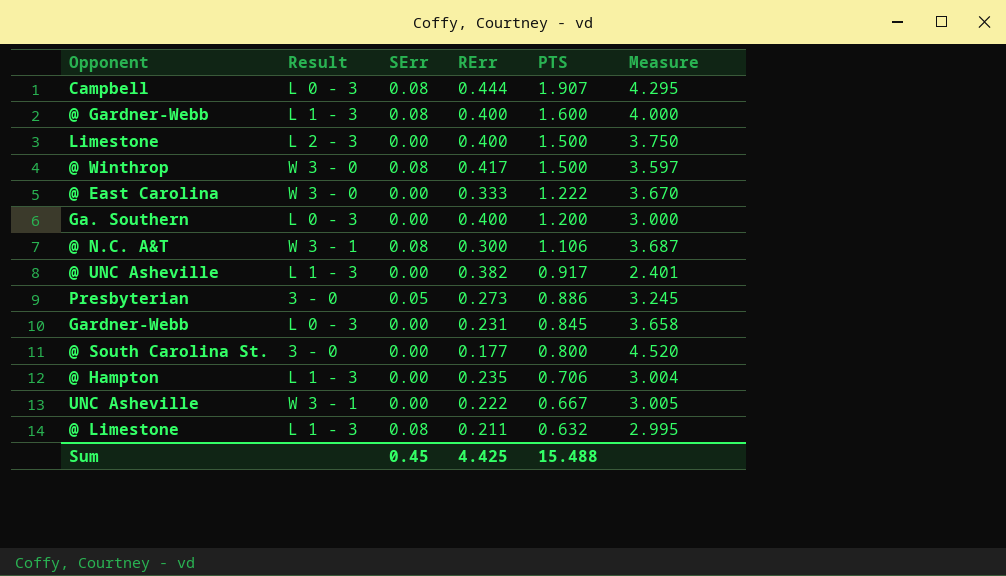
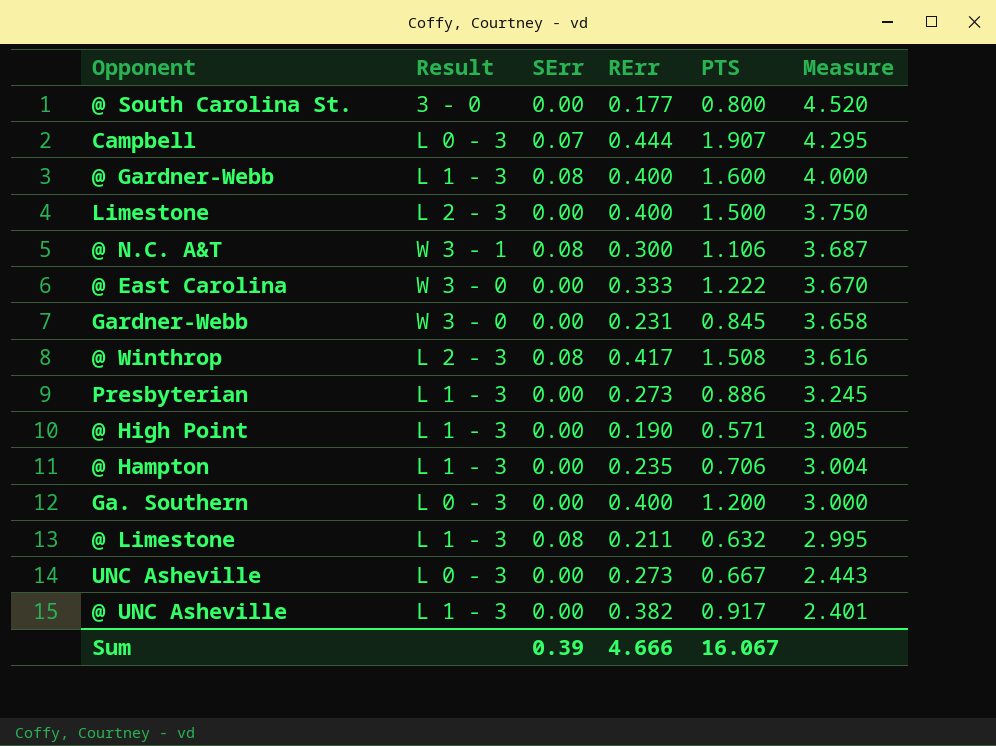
row order: PTS descending -> Measure descending
Campbell | SErr: 0.08 -> 0.07
Gardner-Webb | Result: L 0 - 3 -> W 3 - 0
@ Winthrop | Result: W 3 - 0 -> L 2 - 3
@ Winthrop | PTS: 1.500 -> 1.508
@ Winthrop | Measure: 3.597 -> 3.616
Presbyterian | Result: 3 - 0 -> L 1 - 3
Presbyterian | SErr: 0.05 -> 0.00
row @ High Point: none -> L 1 - 3 | 0.00 | 0.190 | 0.571 | 3.005
UNC Asheville | Result: W 3 - 1 -> L 0 - 3
UNC Asheville | RErr: 0.222 -> 0.273
UNC Asheville | Measure: 3.005 -> 2.443
Sum | SErr: 0.45 -> 0.39
Sum | RErr: 4.425 -> 4.666
Sum | PTS: 15.488 -> 16.067

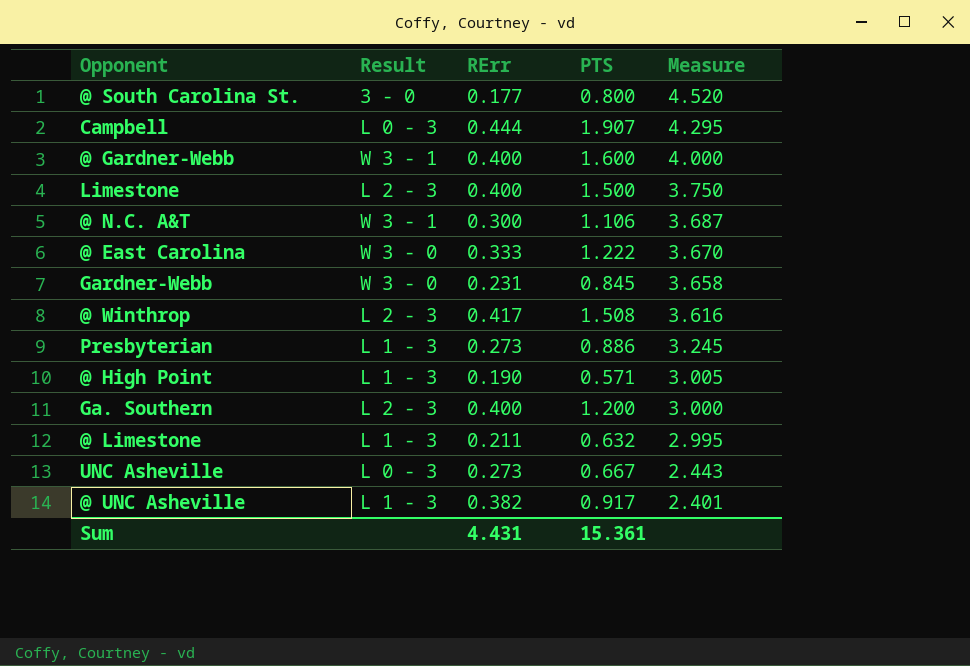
column SErr | position: 3 -> none
row @ Hampton: L 1 - 3 | 0.00 | 0.235 | 0.706 | 3.004 -> none
@ Gardner-Webb | Result: L 1 - 3 -> W 3 - 1
Ga. Southern | Result: L 0 - 3 -> L 2 - 3
Sum | RErr: 4.666 -> 4.431
Sum | PTS: 16.067 -> 15.361

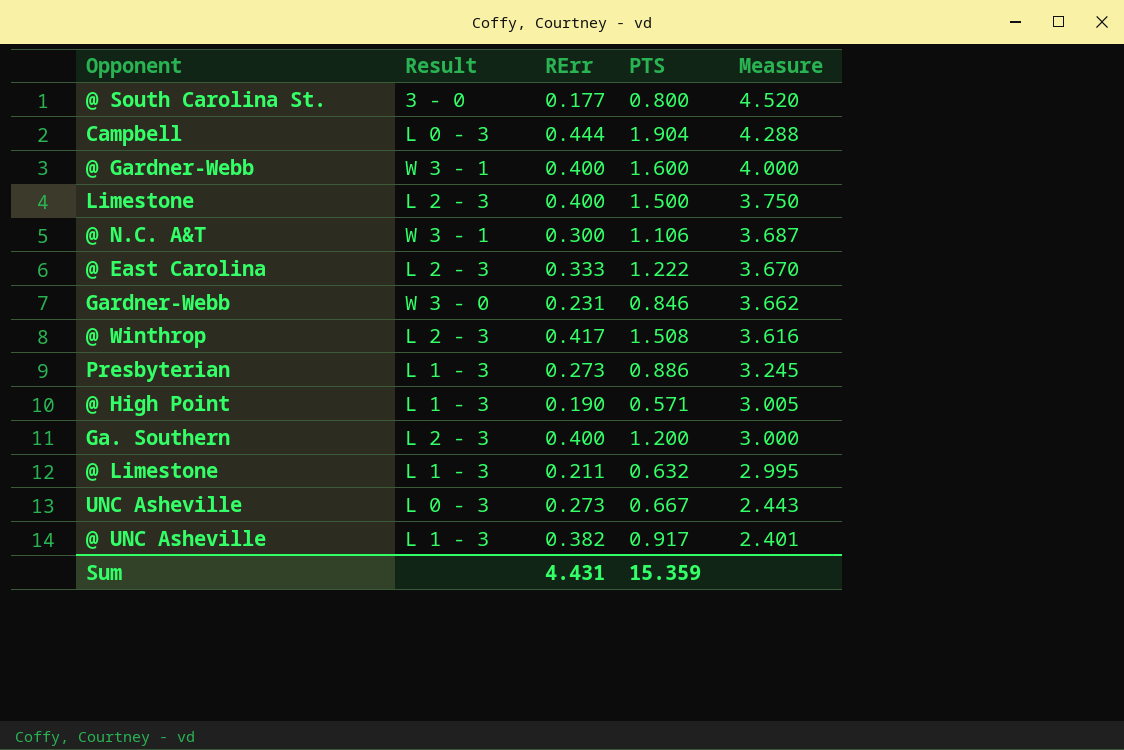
Campbell | PTS: 1.907 -> 1.904
Campbell | Measure: 4.295 -> 4.288
@ East Carolina | Result: W 3 - 0 -> L 2 - 3
Gardner-Webb | PTS: 0.845 -> 0.846
Gardner-Webb | Measure: 3.658 -> 3.662
Sum | PTS: 15.361 -> 15.359

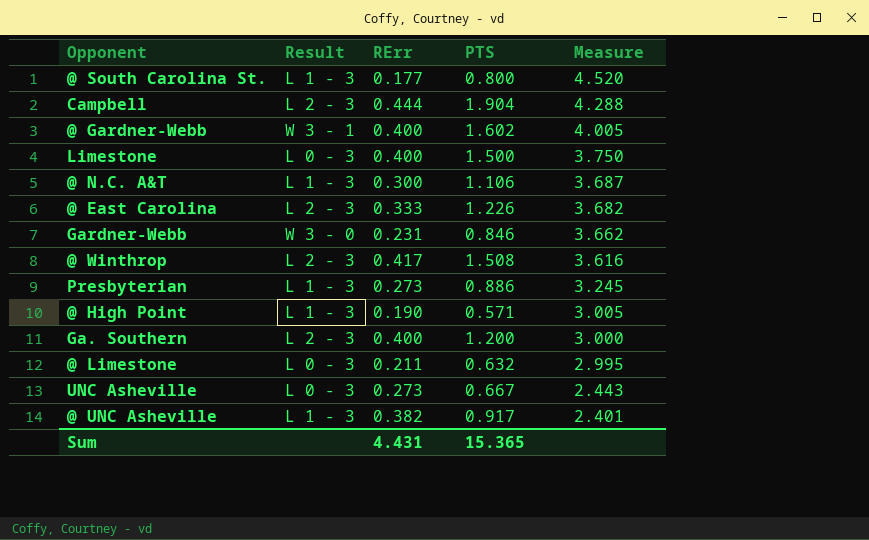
@ South Carolina St. | Result: 3 - 0 -> L 1 - 3
Campbell | Result: L 0 - 3 -> L 2 - 3
@ Gardner-Webb | PTS: 1.600 -> 1.602
@ Gardner-Webb | Measure: 4.000 -> 4.005
Limestone | Result: L 2 - 3 -> L 0 - 3
@ N.C. A&T | Result: W 3 - 1 -> L 1 - 3
@ East Carolina | PTS: 1.222 -> 1.226
@ East Carolina | Measure: 3.670 -> 3.682
@ Limestone | Result: L 1 - 3 -> L 0 - 3
Sum | PTS: 15.359 -> 15.365

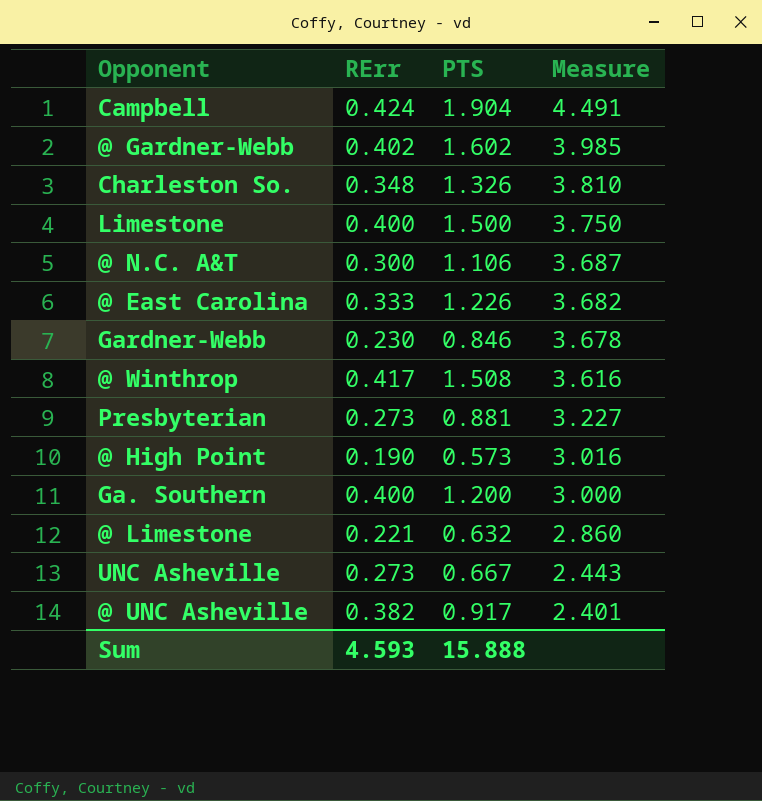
column Result | position: 2 -> none
row @ South Carolina St.: L 1 - 3 | 0.177 | 0.800 | 4.520 -> none
Campbell | RErr: 0.444 -> 0.424
Campbell | Measure: 4.288 -> 4.491
@ Gardner-Webb | RErr: 0.400 -> 0.402
@ Gardner-Webb | Measure: 4.005 -> 3.985
row Charleston So.: none -> 0.348 | 1.326 | 3.810
Gardner-Webb | RErr: 0.231 -> 0.230
Gardner-Webb | Measure: 3.662 -> 3.678
Presbyterian | PTS: 0.886 -> 0.881
Presbyterian | Measure: 3.245 -> 3.227
@ High Point | PTS: 0.571 -> 0.573
@ High Point | Measure: 3.005 -> 3.016
@ Limestone | RErr: 0.211 -> 0.221
@ Limestone | Measure: 2.995 -> 2.860
Sum | RErr: 4.431 -> 4.593
Sum | PTS: 15.365 -> 15.888

